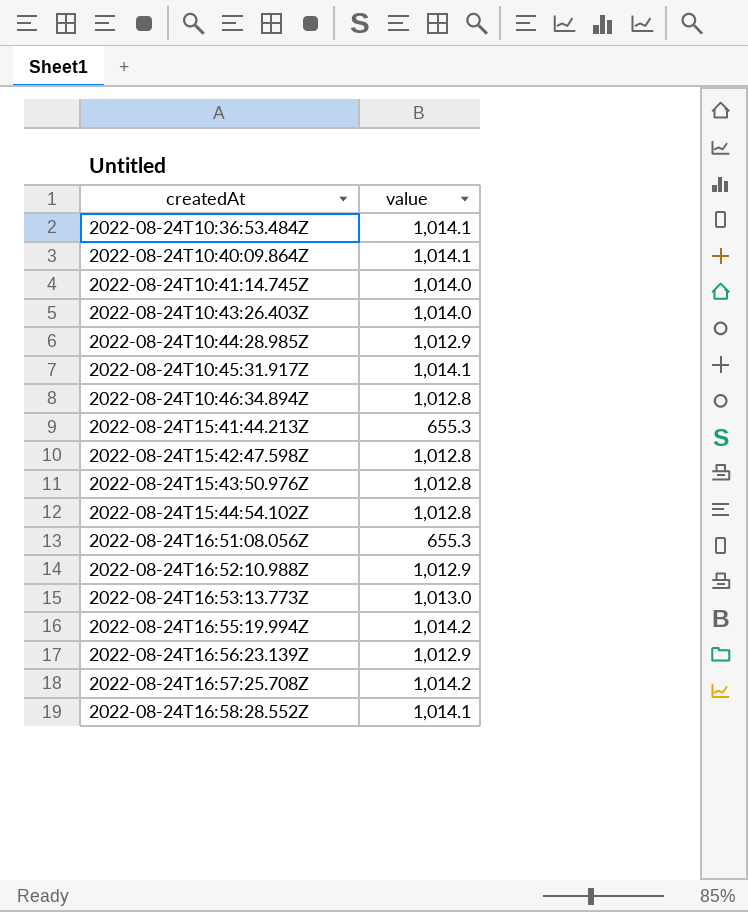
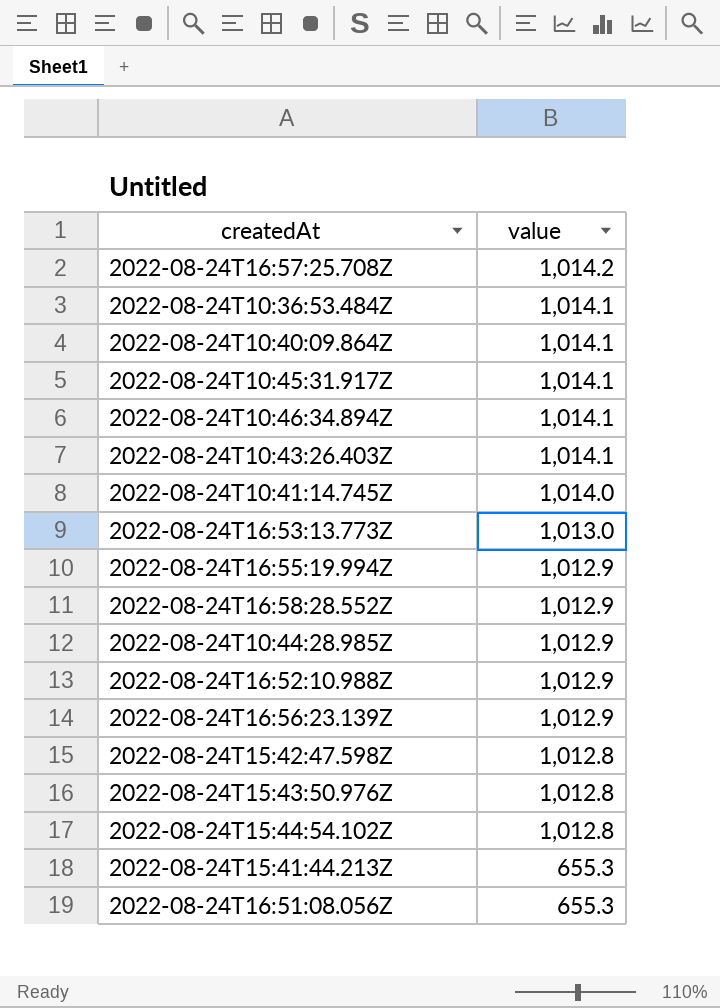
row order: createdAt ascending -> value descending
2022-08-24T10:46:34.894Z | value: 1,012.8 -> 1,014.1
2022-08-24T10:43:26.403Z | value: 1,014.0 -> 1,014.1
2022-08-24T16:55:19.994Z | value: 1,014.2 -> 1,012.9
2022-08-24T16:58:28.552Z | value: 1,014.1 -> 1,012.9

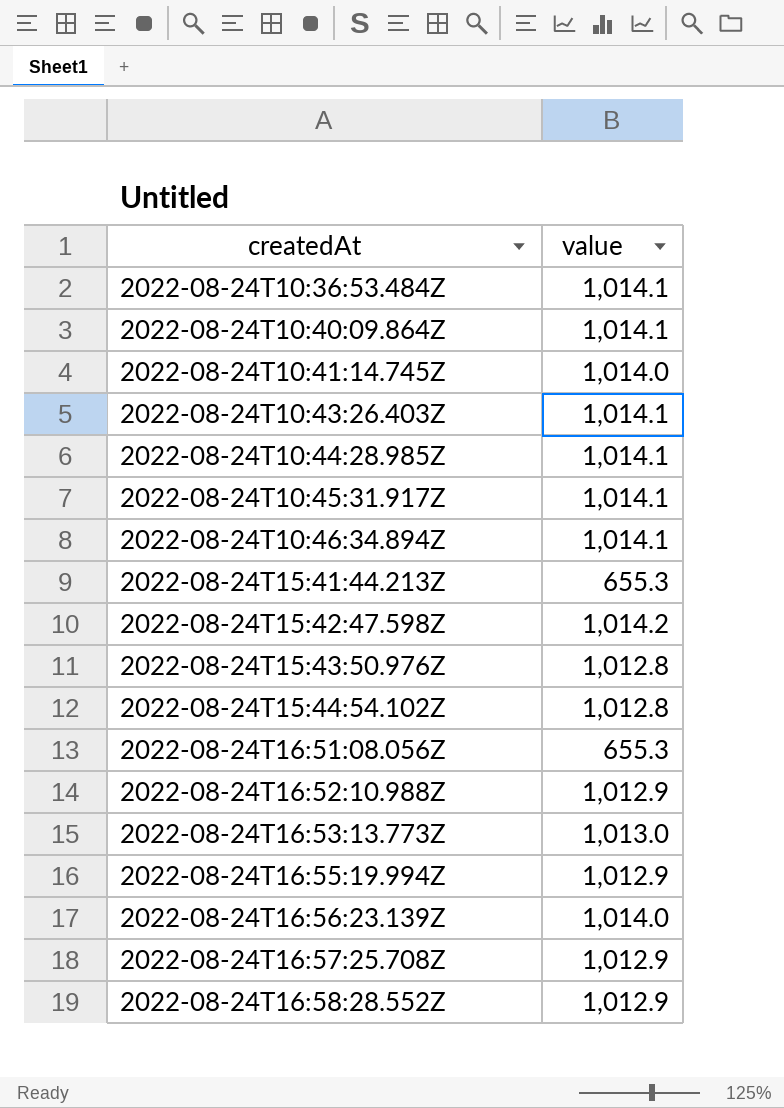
row order: value descending -> createdAt ascending
2022-08-24T10:44:28.985Z | value: 1,012.9 -> 1,014.1
2022-08-24T15:42:47.598Z | value: 1,012.8 -> 1,014.2
2022-08-24T16:56:23.139Z | value: 1,012.9 -> 1,014.0
2022-08-24T16:57:25.708Z | value: 1,014.2 -> 1,012.9

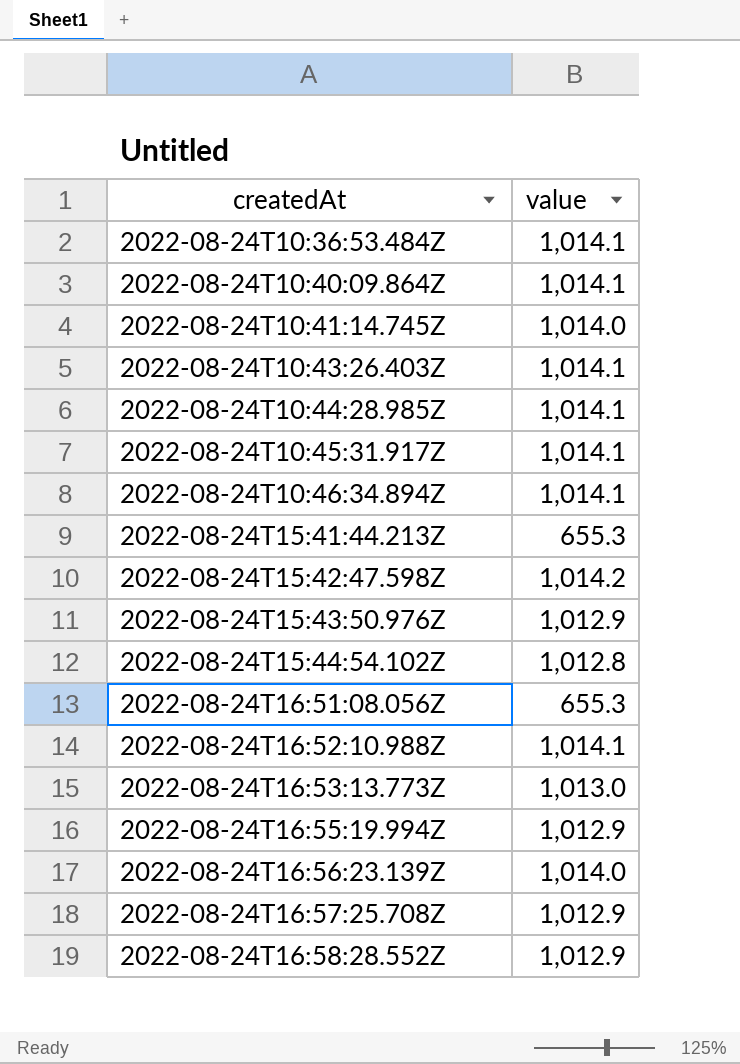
2022-08-24T15:43:50.976Z | value: 1,012.8 -> 1,012.9
2022-08-24T16:52:10.988Z | value: 1,012.9 -> 1,014.1

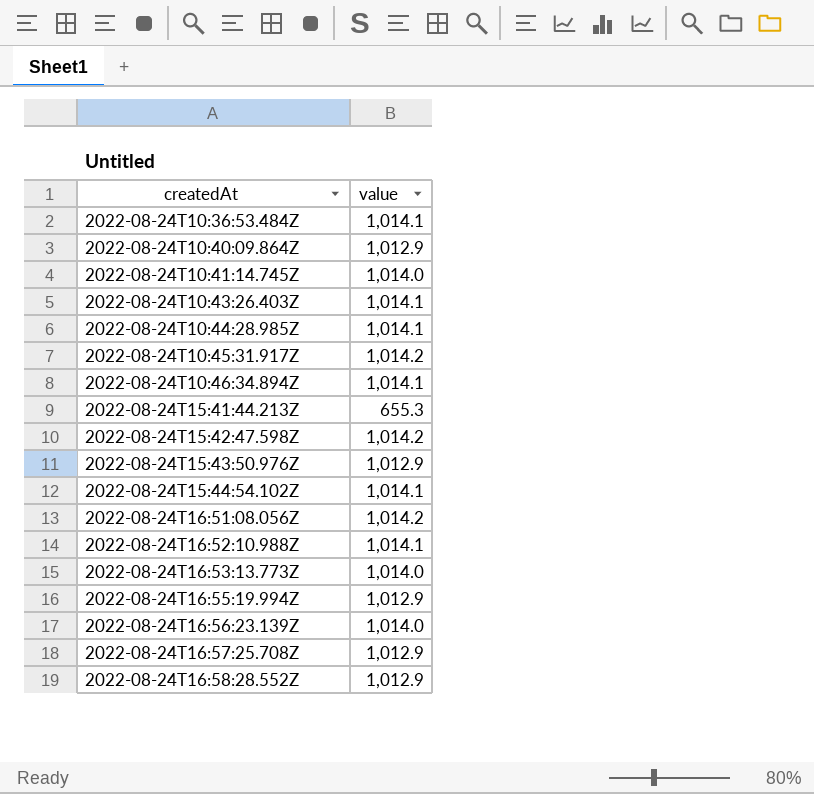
2022-08-24T10:40:09.864Z | value: 1,014.1 -> 1,012.9
2022-08-24T10:45:31.917Z | value: 1,014.1 -> 1,014.2
2022-08-24T15:44:54.102Z | value: 1,012.8 -> 1,014.1
2022-08-24T16:51:08.056Z | value: 655.3 -> 1,014.2
2022-08-24T16:53:13.773Z | value: 1,013.0 -> 1,014.0

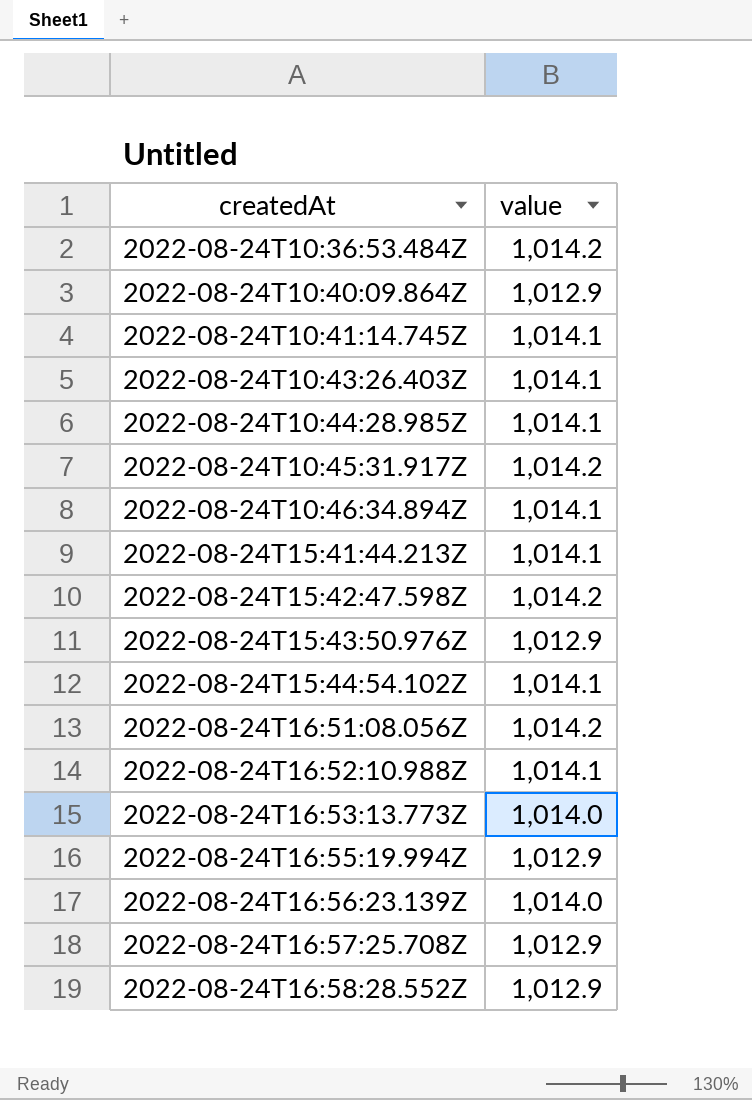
2022-08-24T10:36:53.484Z | value: 1,014.1 -> 1,014.2
2022-08-24T10:41:14.745Z | value: 1,014.0 -> 1,014.1
2022-08-24T15:41:44.213Z | value: 655.3 -> 1,014.1

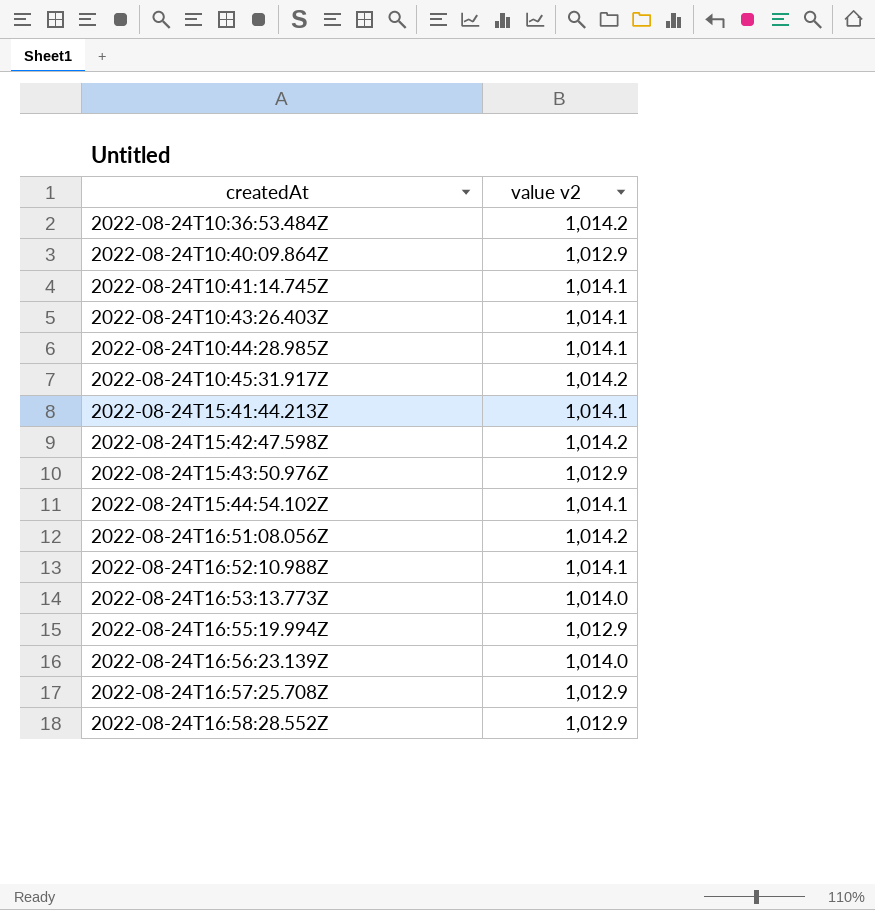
column name: value -> value v2
row 2022-08-24T10:46:34.894Z: 1,014.1 -> none

